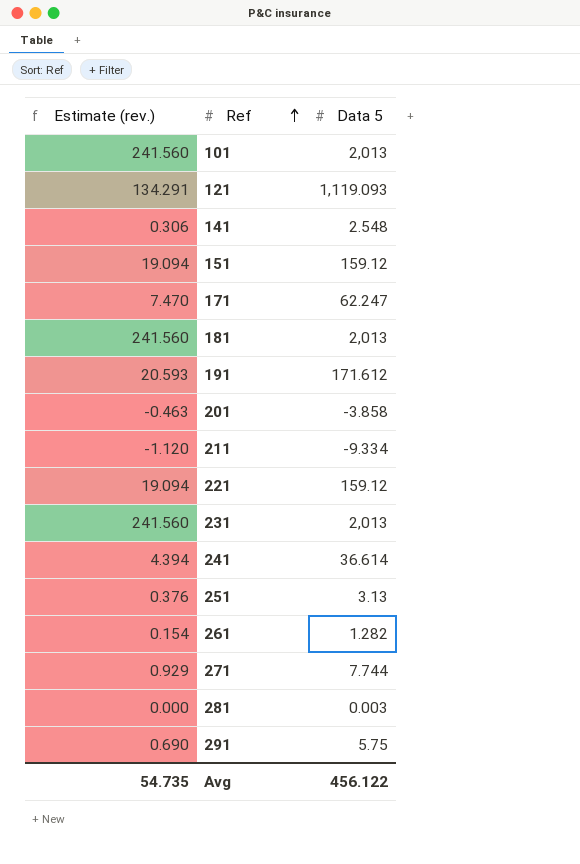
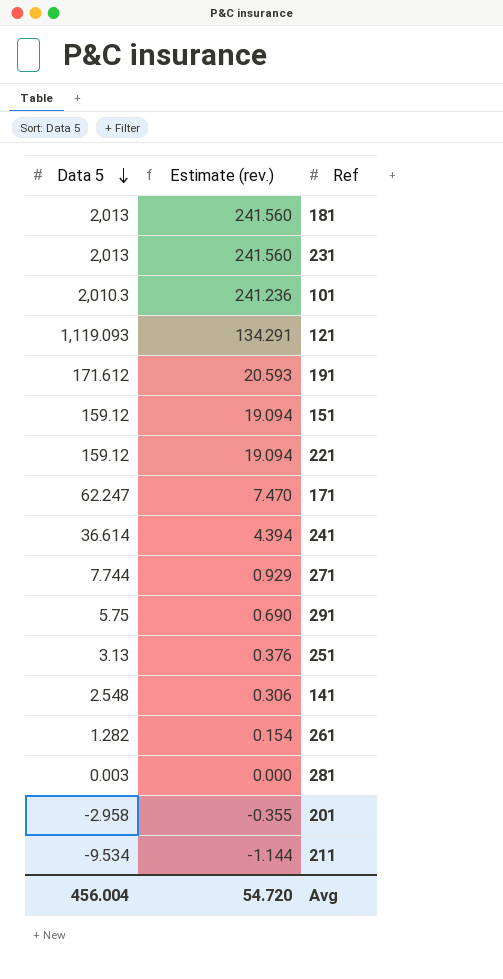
row order: Ref ascending -> Data 5 descending
column Data 5 | position: 3 -> 1
101 | Data 5: 2,013 -> 2,010.3
101 | Estimate (rev.): 241.560 -> 241.236
201 | Data 5: -3.858 -> -2.958
201 | Estimate (rev.): -0.463 -> -0.355
211 | Data 5: -9.334 -> -9.534
211 | Estimate (rev.): -1.120 -> -1.144
Avg | Data 5: 456.122 -> 456.004
Avg | Estimate (rev.): 54.735 -> 54.720

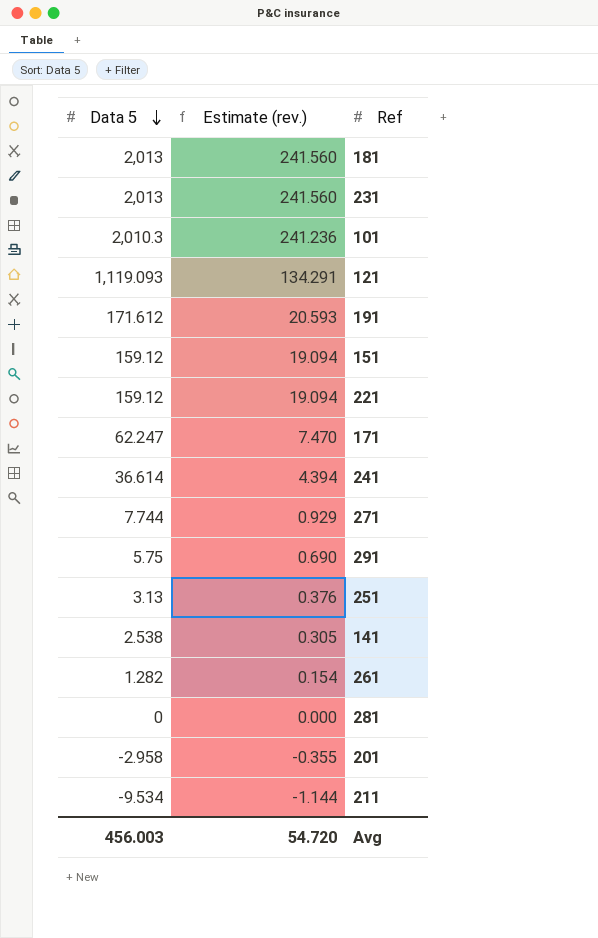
141 | Data 5: 2.548 -> 2.538
141 | Estimate (rev.): 0.306 -> 0.305
281 | Data 5: 0.003 -> 0
Avg | Data 5: 456.004 -> 456.003

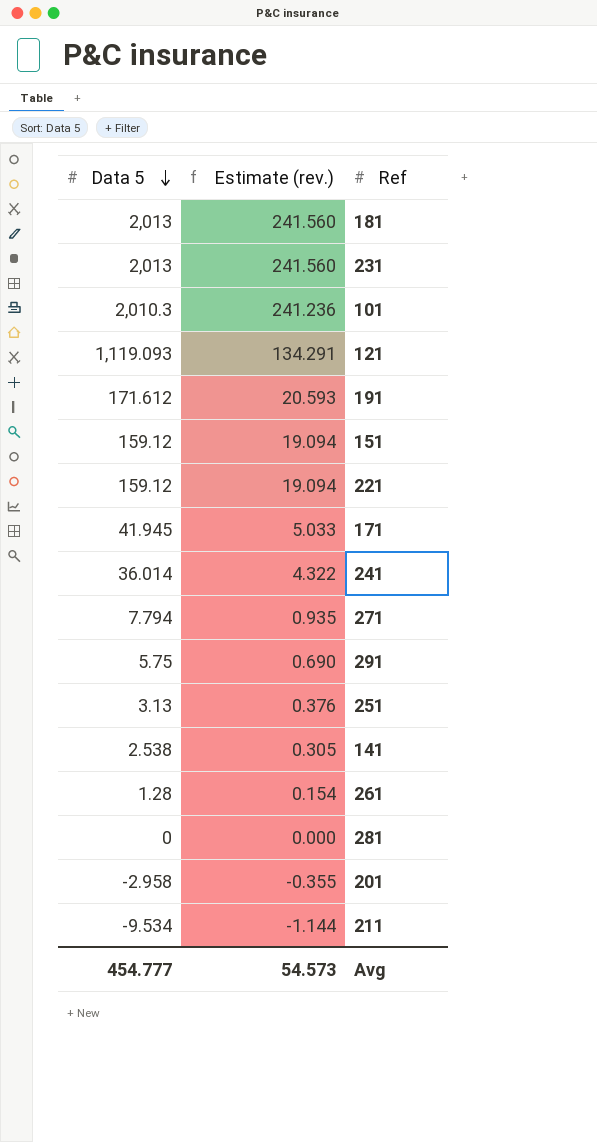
171 | Data 5: 62.247 -> 41.945
171 | Estimate (rev.): 7.470 -> 5.033
241 | Data 5: 36.614 -> 36.014
241 | Estimate (rev.): 4.394 -> 4.322
271 | Data 5: 7.744 -> 7.794
271 | Estimate (rev.): 0.929 -> 0.935
261 | Data 5: 1.282 -> 1.28
Avg | Data 5: 456.003 -> 454.777
Avg | Estimate (rev.): 54.720 -> 54.573

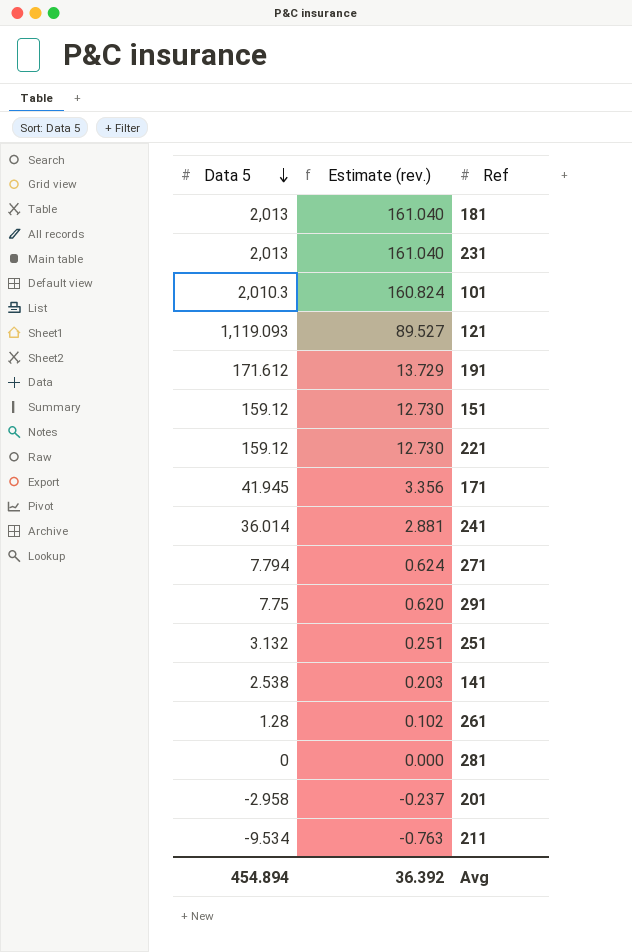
column Estimate (rev.) | formula: [Data 5] * 0.12 -> [Data 5] * 0.08
291 | Data 5: 5.75 -> 7.75
251 | Data 5: 3.13 -> 3.132
Avg | Data 5: 454.777 -> 454.894
Avg | Estimate (rev.): 54.573 -> 36.392

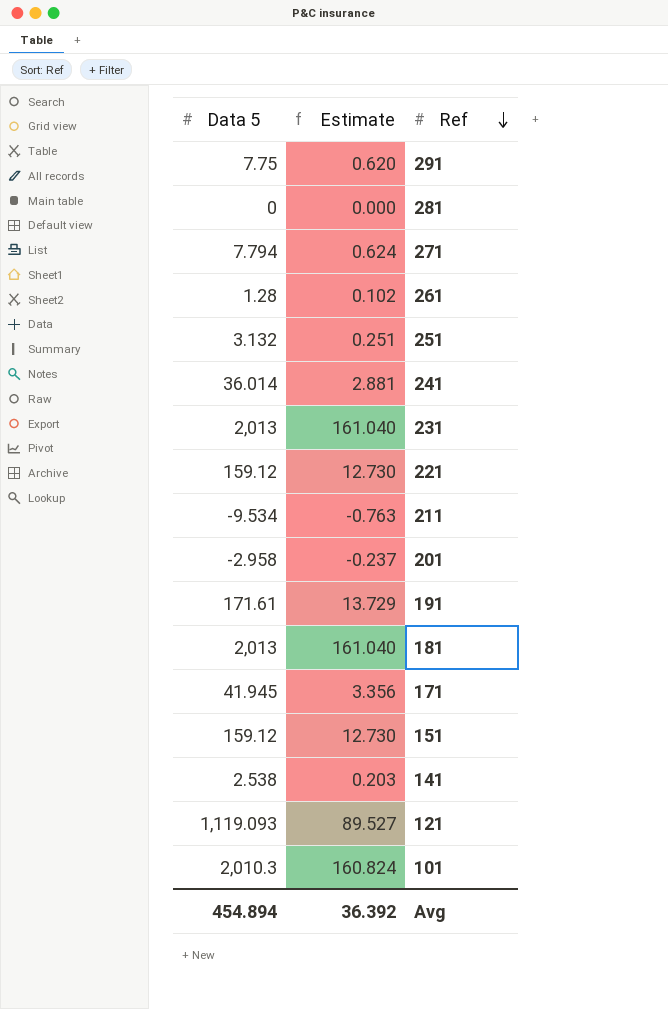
row order: Data 5 descending -> Ref descending
column name: Estimate (rev.) -> Estimate
191 | Data 5: 171.612 -> 171.61

